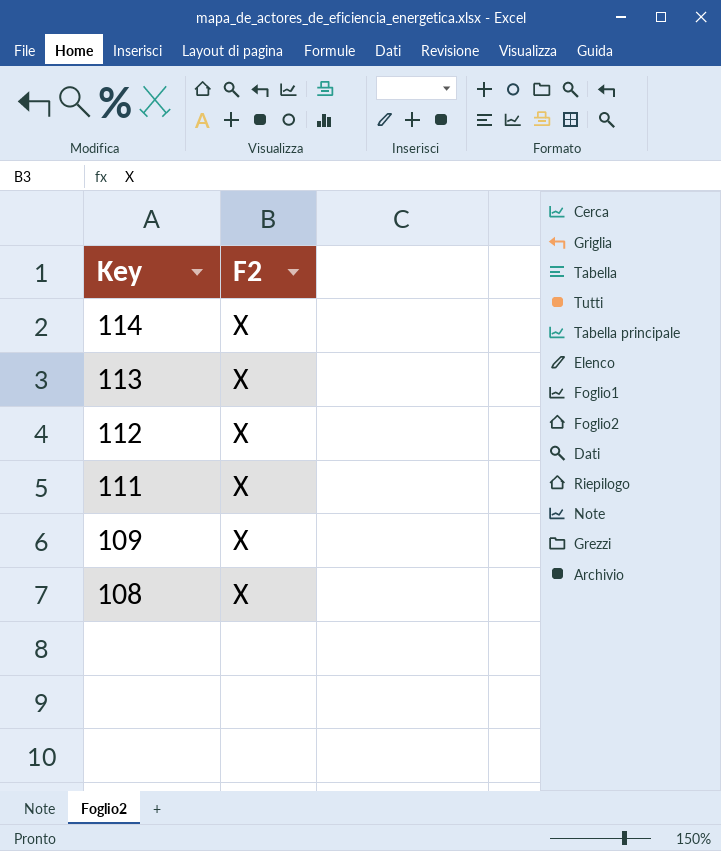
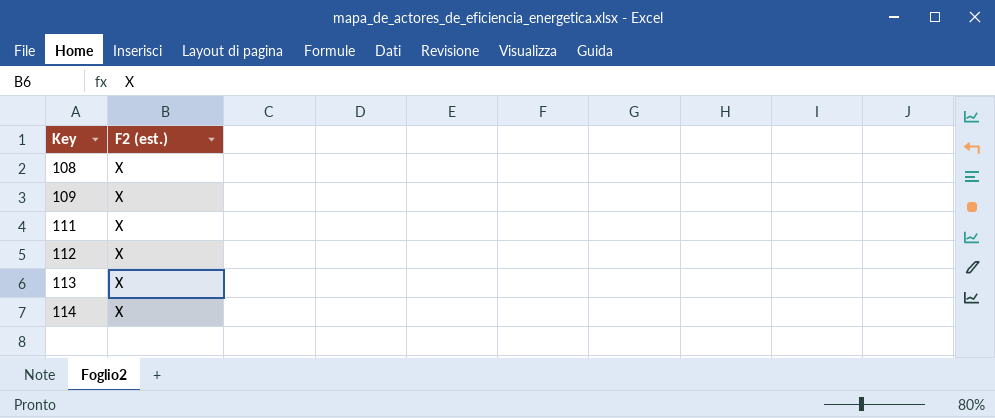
row order: Key descending -> Key ascending
column name: F2 -> F2 (est.)

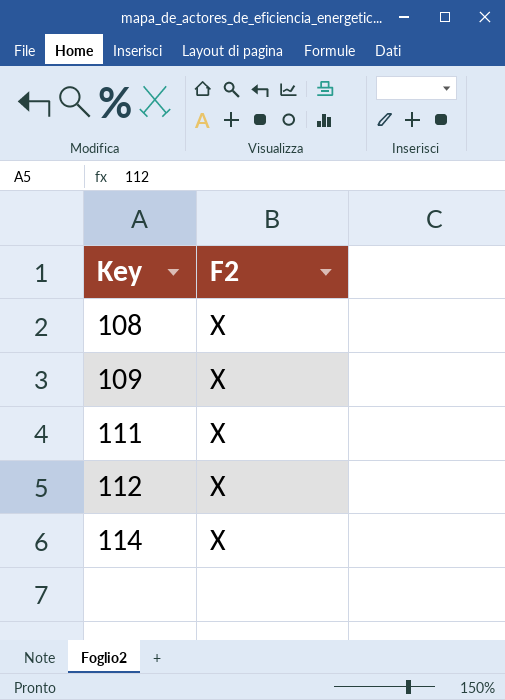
column name: F2 (est.) -> F2
row 113: X -> none

